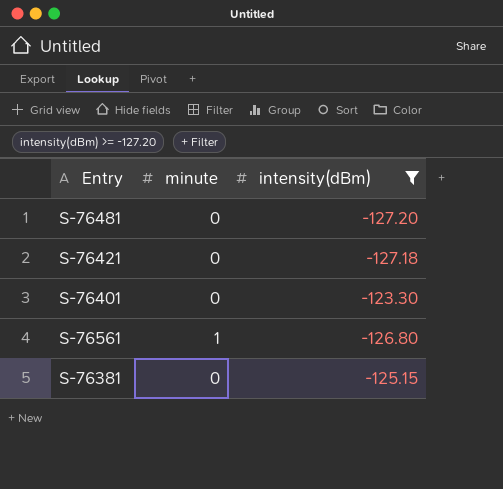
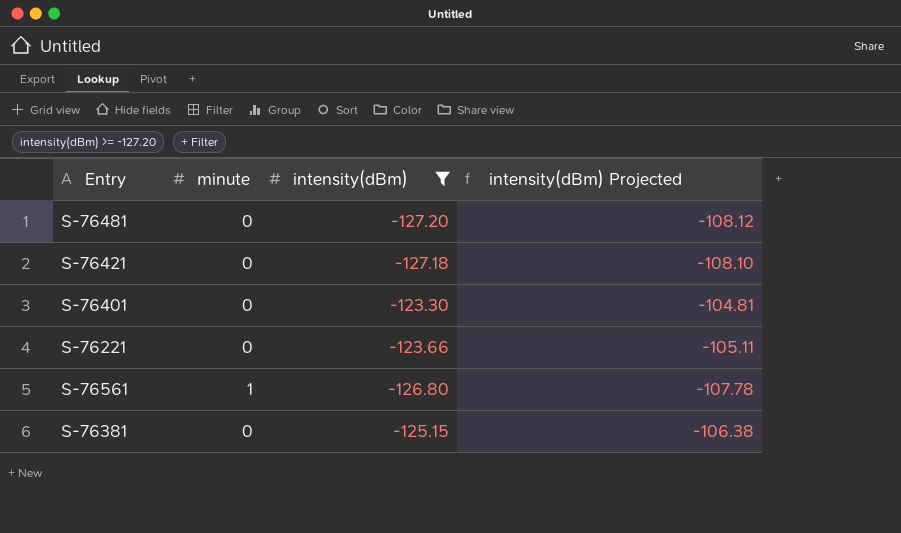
column intensity(dBm) Projected | formula: none -> [intensity(dBm)] * 0.85
row S-76221: none -> 0 | -123.66 | -105.11

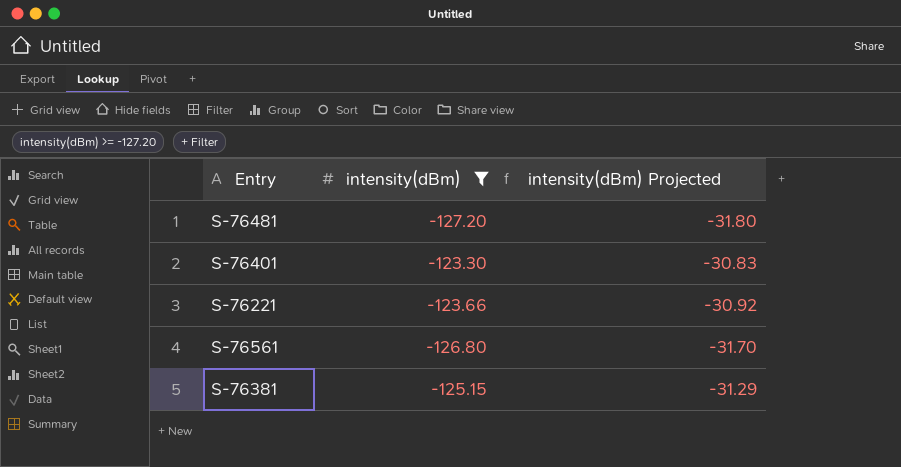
column minute | position: 2 -> none
column intensity(dBm) Projected | formula: [intensity(dBm)] * 0.85 -> [intensity(dBm)] * 0.25
row S-76421: 0 | -127.18 | -108.10 -> none

